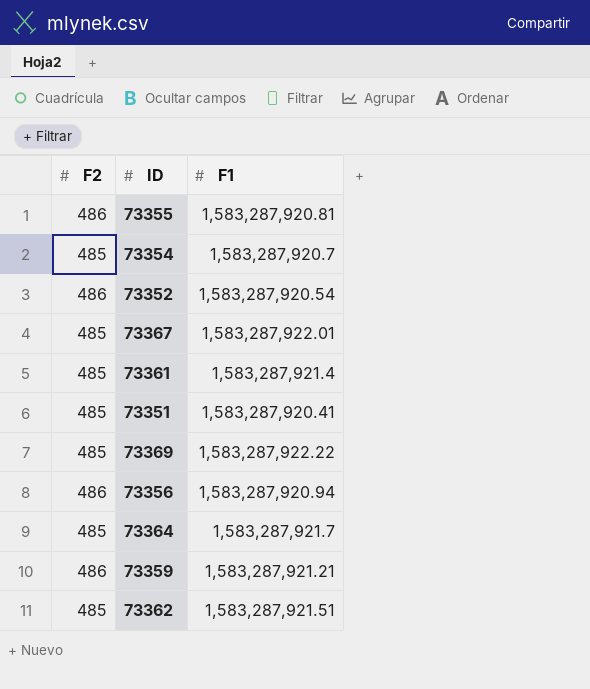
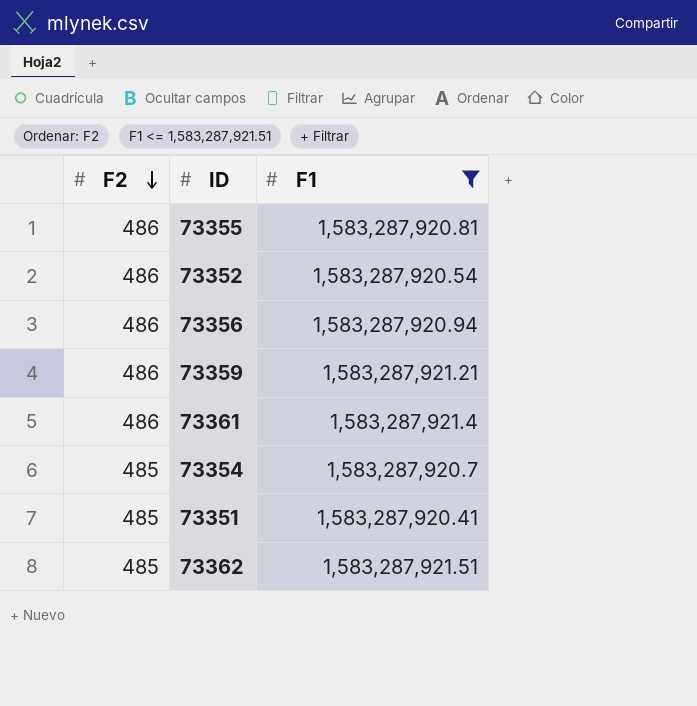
filter: none -> F1 <= 1,583,287,921.51
row order: none -> F2 descending
73361 | F2: 485 -> 486

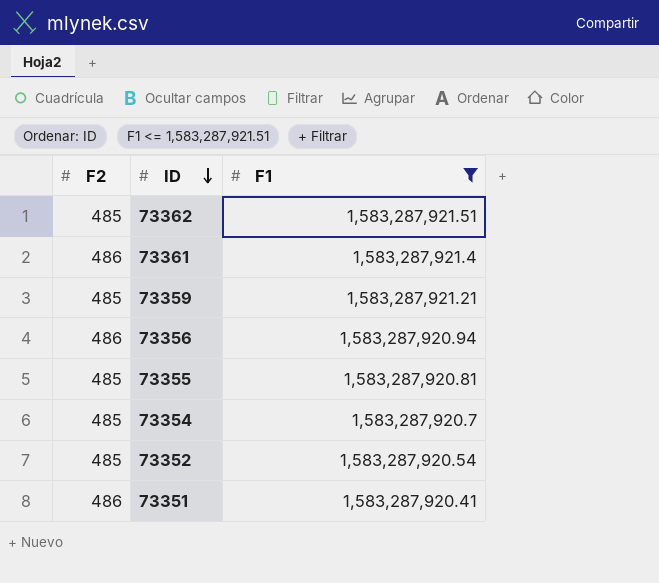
row order: F2 descending -> ID descending
73359 | F2: 486 -> 485
73355 | F2: 486 -> 485
73352 | F2: 486 -> 485
73351 | F2: 485 -> 486

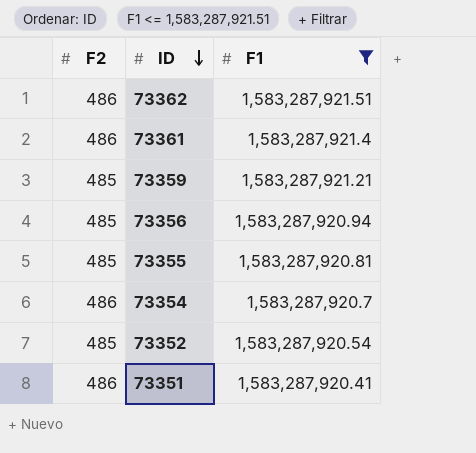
73362 | F2: 485 -> 486
73356 | F2: 486 -> 485
73354 | F2: 485 -> 486

